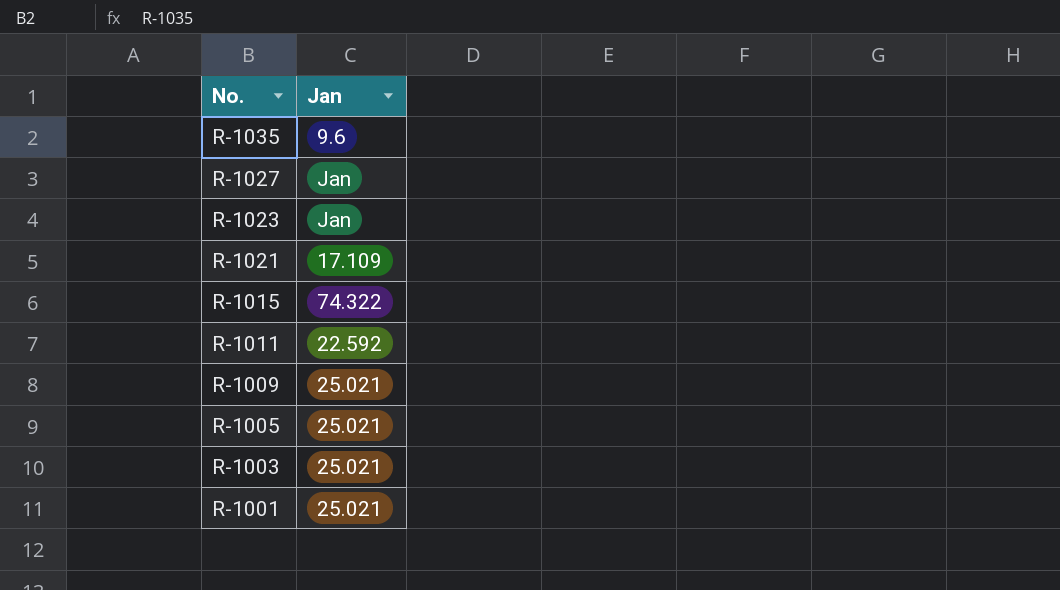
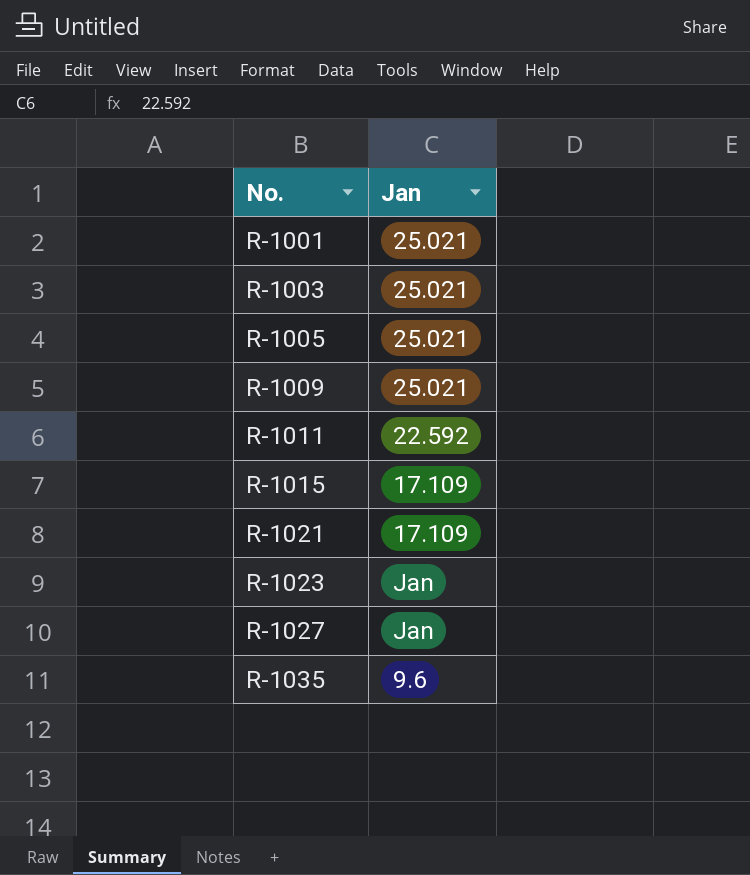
row order: No. descending -> No. ascending
R-1015 | Jan: 74.322 -> 17.109

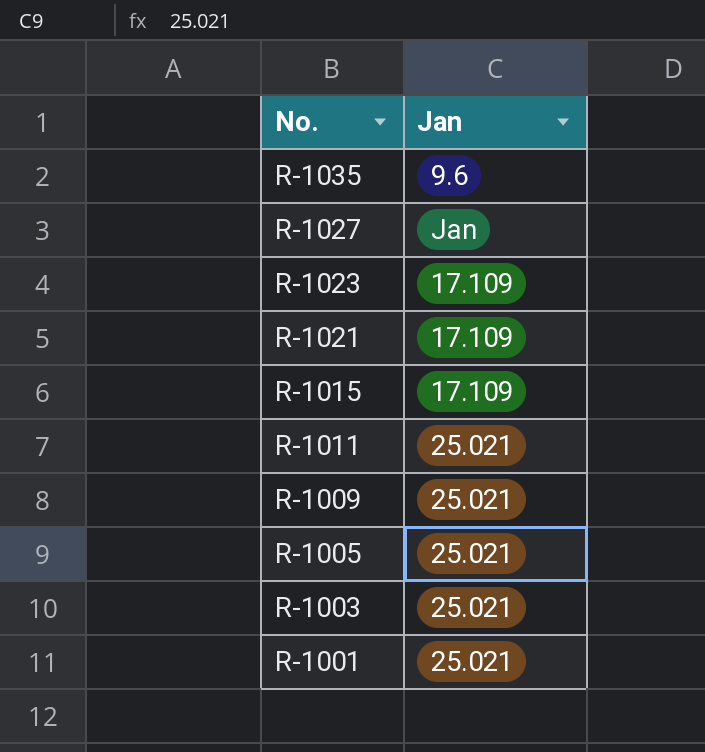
row order: No. ascending -> No. descending
R-1023 | Jan: Jan -> 17.109
R-1011 | Jan: 22.592 -> 25.021

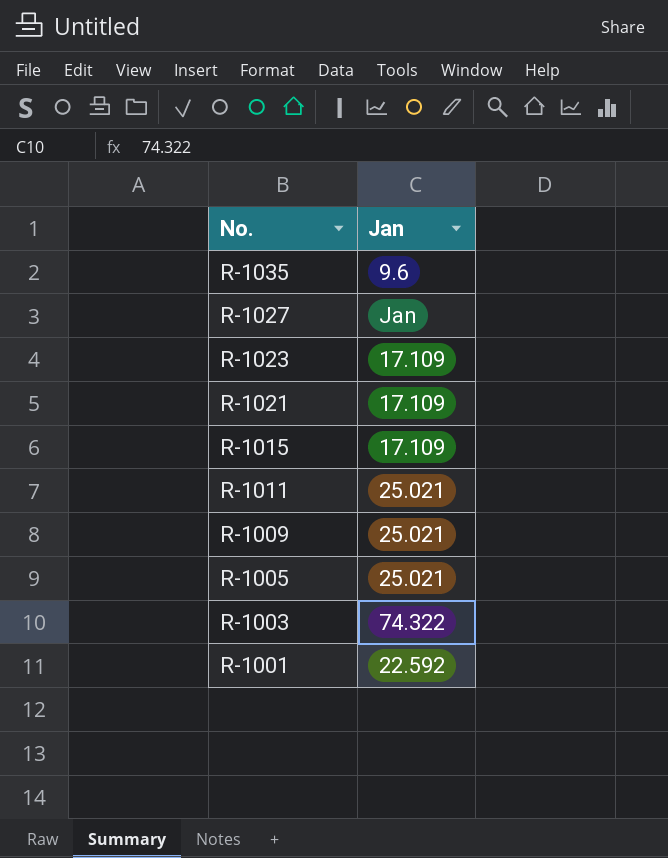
R-1003 | Jan: 25.021 -> 74.322
R-1001 | Jan: 25.021 -> 22.592

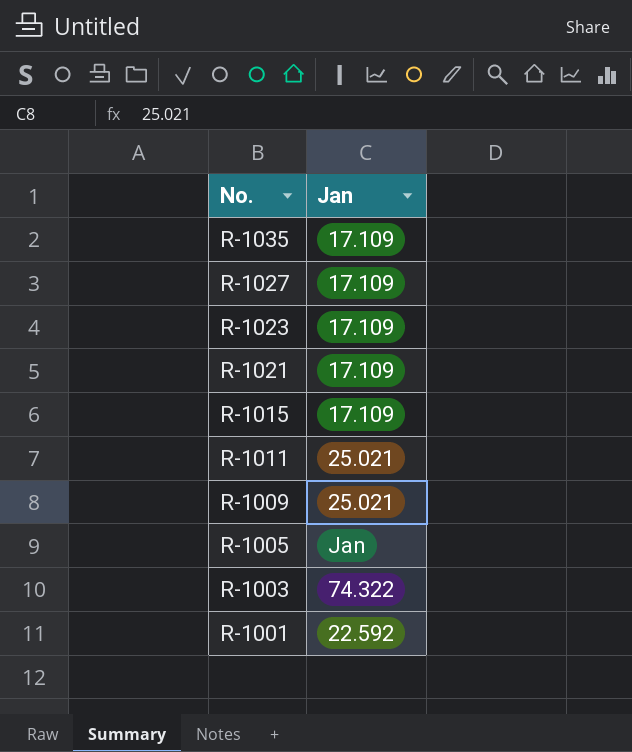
R-1035 | Jan: 9.6 -> 17.109
R-1027 | Jan: Jan -> 17.109
R-1005 | Jan: 25.021 -> Jan

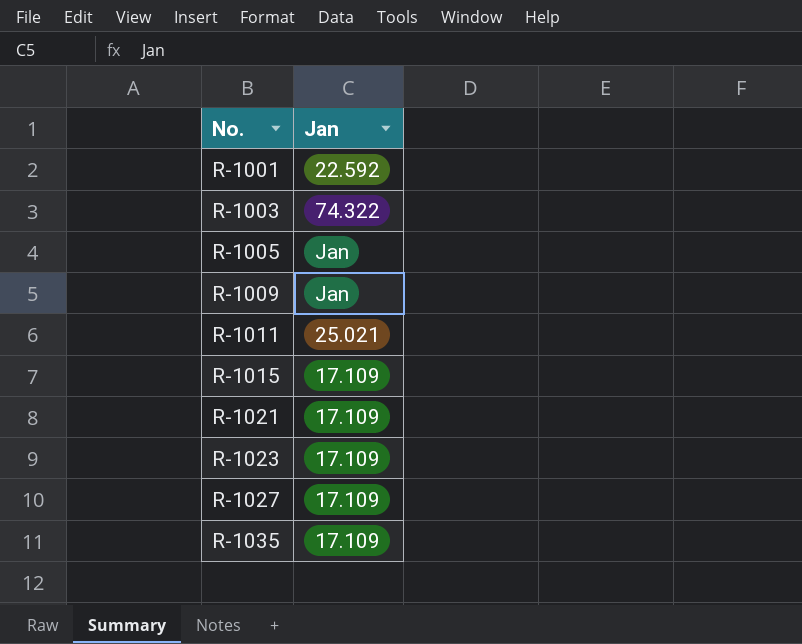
row order: No. descending -> No. ascending
R-1009 | Jan: 25.021 -> Jan

